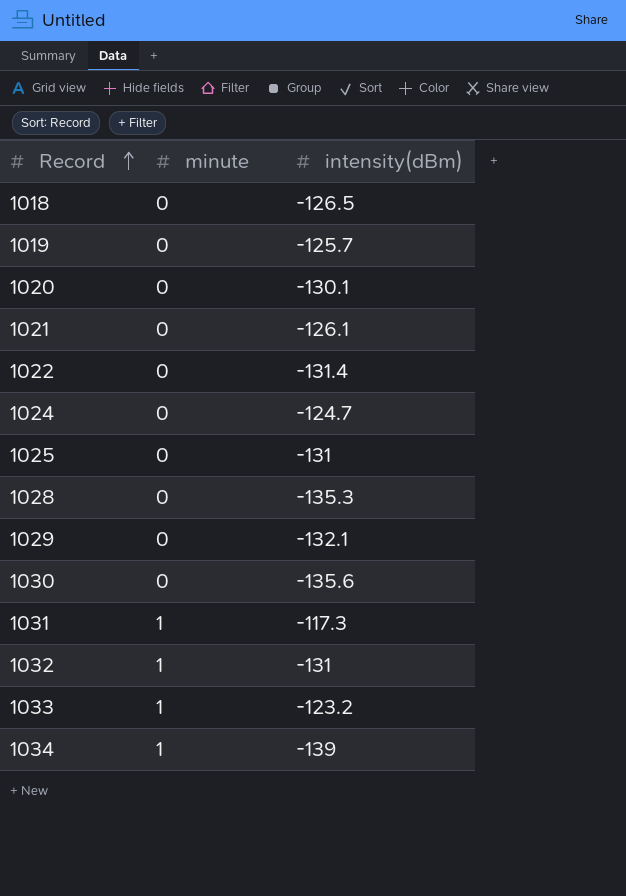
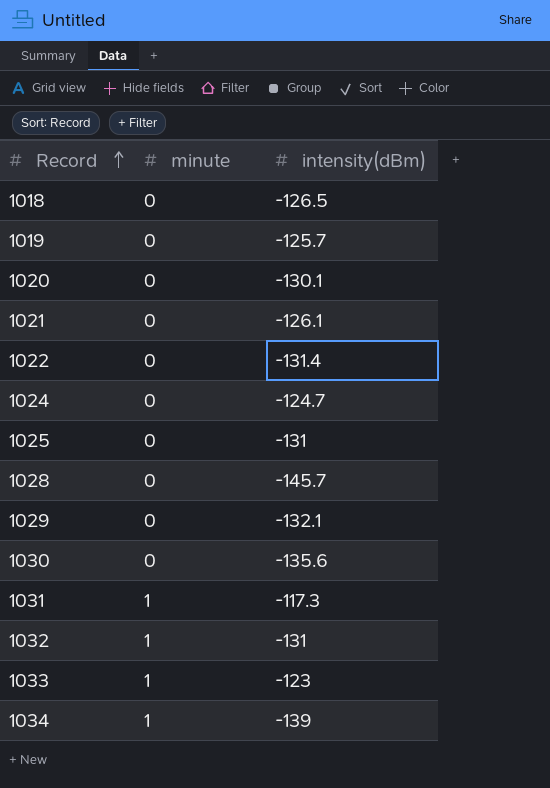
1028 | intensity(dBm): -135.3 -> -145.7
1033 | intensity(dBm): -123.2 -> -123

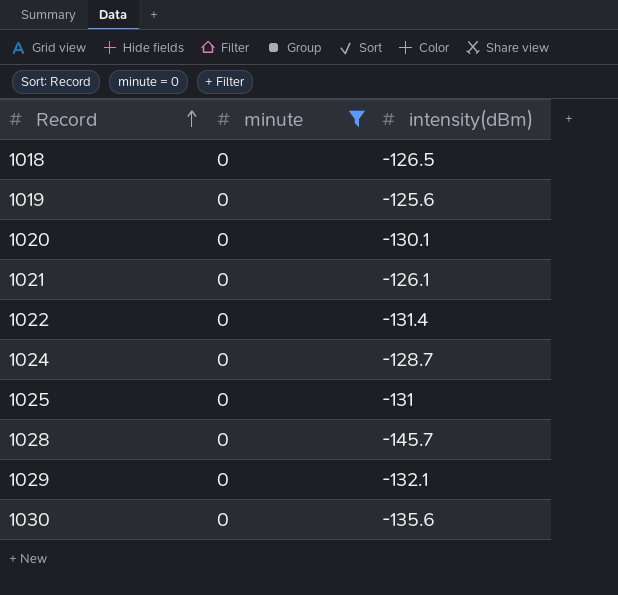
filter: none -> minute = 0
1019 | intensity(dBm): -125.7 -> -125.6
1024 | intensity(dBm): -124.7 -> -128.7

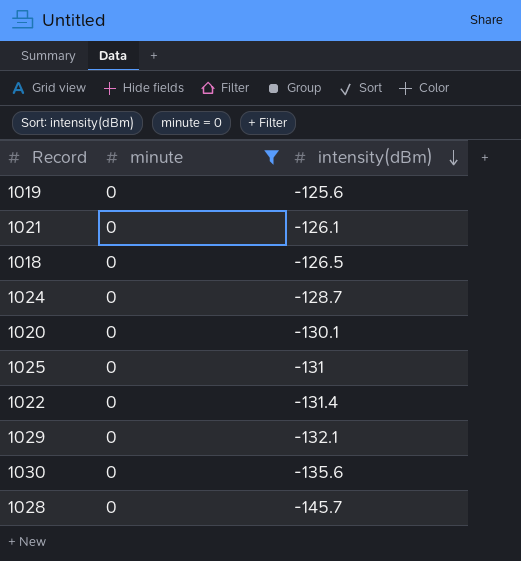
row order: Record ascending -> intensity(dBm) descending

